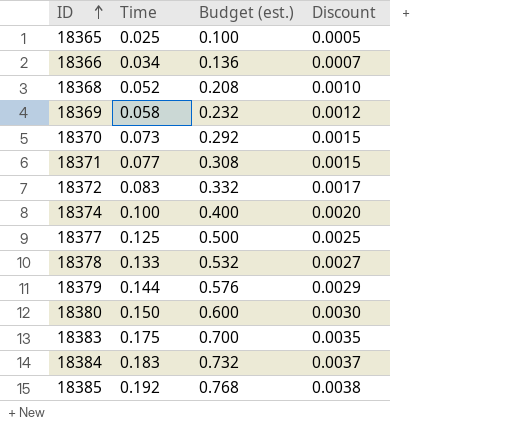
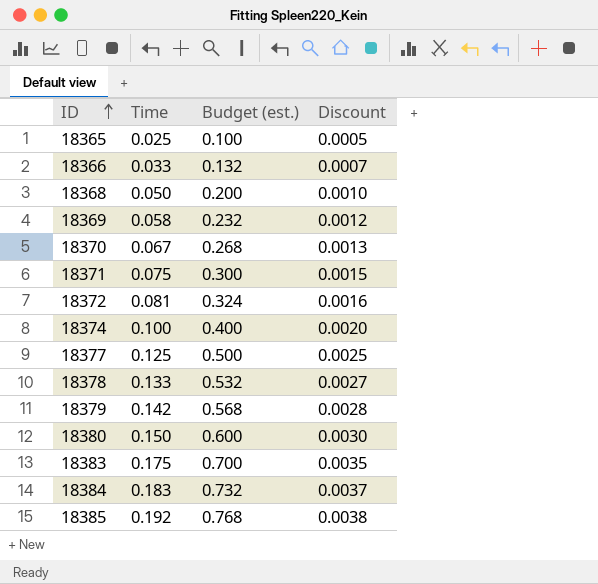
18366 | Time: 0.034 -> 0.033
18366 | Budget (est.): 0.136 -> 0.132
18368 | Time: 0.052 -> 0.050
18368 | Budget (est.): 0.208 -> 0.200
18370 | Time: 0.073 -> 0.067
18370 | Budget (est.): 0.292 -> 0.268
18370 | Discount: 0.0015 -> 0.0013
18371 | Time: 0.077 -> 0.075
18371 | Budget (est.): 0.308 -> 0.300
18372 | Time: 0.083 -> 0.081
18372 | Budget (est.): 0.332 -> 0.324
18372 | Discount: 0.0017 -> 0.0016
18379 | Time: 0.144 -> 0.142
18379 | Budget (est.): 0.576 -> 0.568
18379 | Discount: 0.0029 -> 0.0028

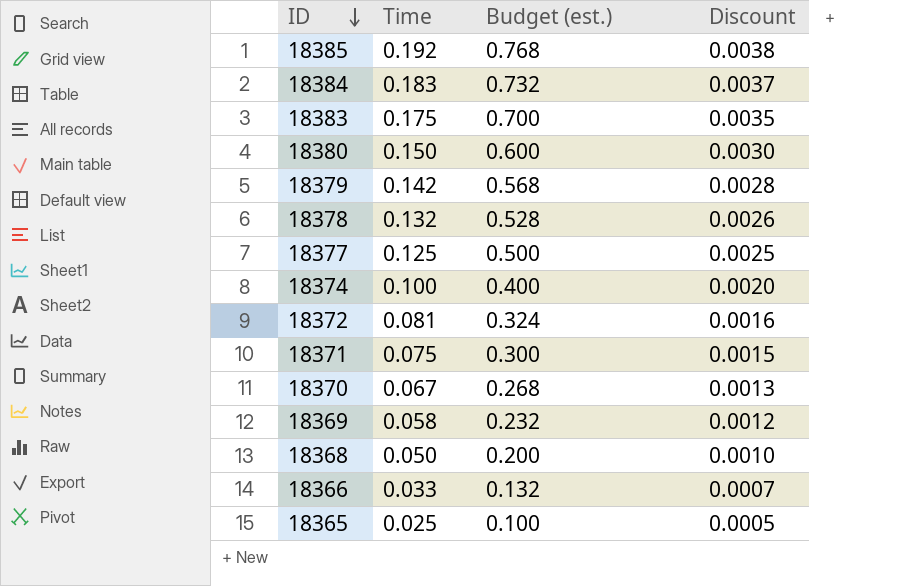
row order: ID ascending -> ID descending
18378 | Time: 0.133 -> 0.132
18378 | Budget (est.): 0.532 -> 0.528
18378 | Discount: 0.0027 -> 0.0026

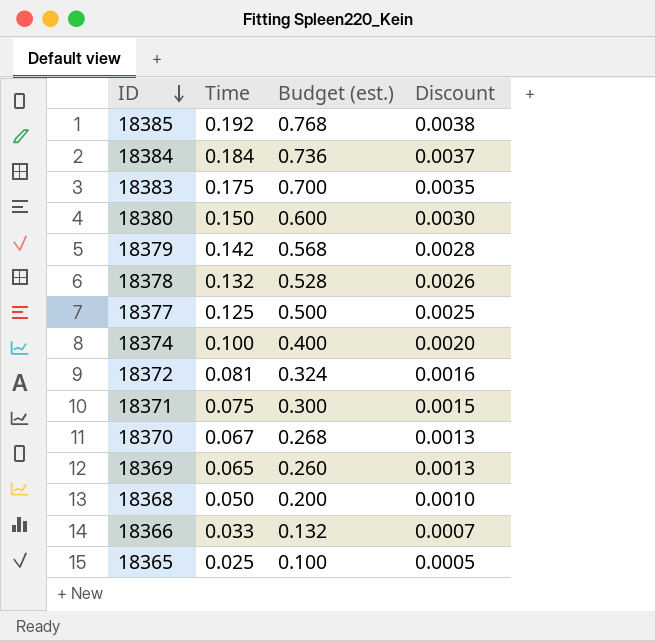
18384 | Time: 0.183 -> 0.184
18384 | Budget (est.): 0.732 -> 0.736
18369 | Time: 0.058 -> 0.065
18369 | Budget (est.): 0.232 -> 0.260
18369 | Discount: 0.0012 -> 0.0013

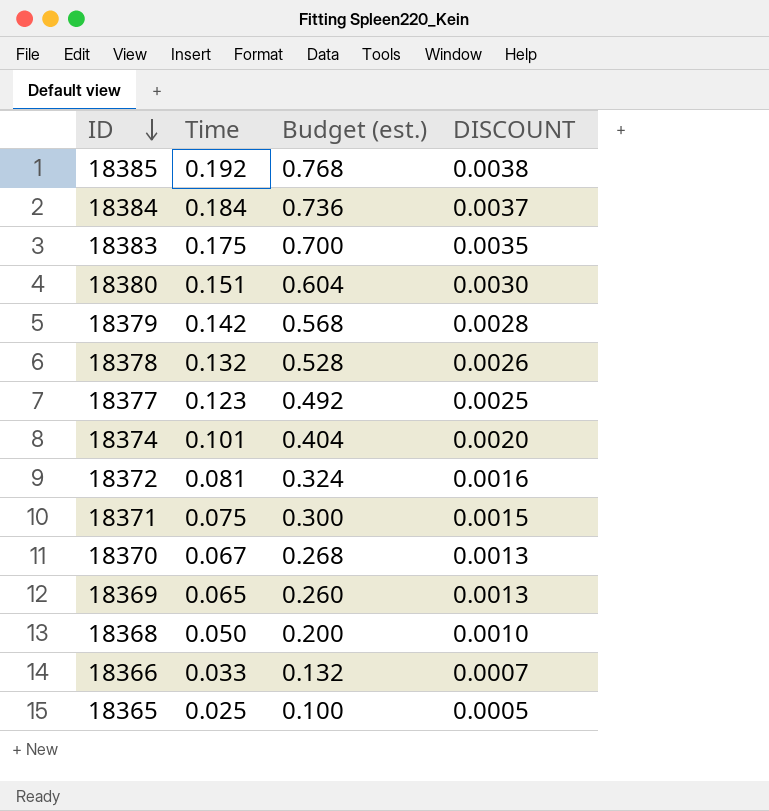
column name: Discount -> DISCOUNT
18380 | Time: 0.150 -> 0.151
18380 | Budget (est.): 0.600 -> 0.604
18377 | Time: 0.125 -> 0.123
18377 | Budget (est.): 0.500 -> 0.492
18374 | Time: 0.100 -> 0.101
18374 | Budget (est.): 0.400 -> 0.404

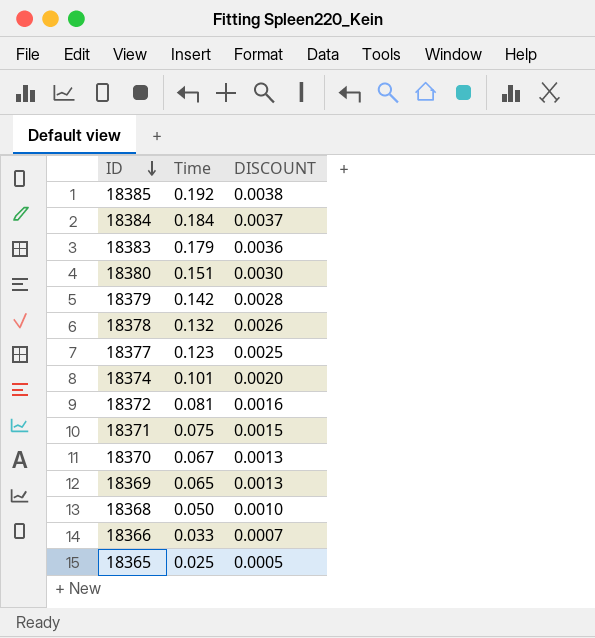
column Budget (est.) | formula: [Time] * 4 -> none
18383 | Time: 0.175 -> 0.179
18383 | DISCOUNT: 0.0035 -> 0.0036

